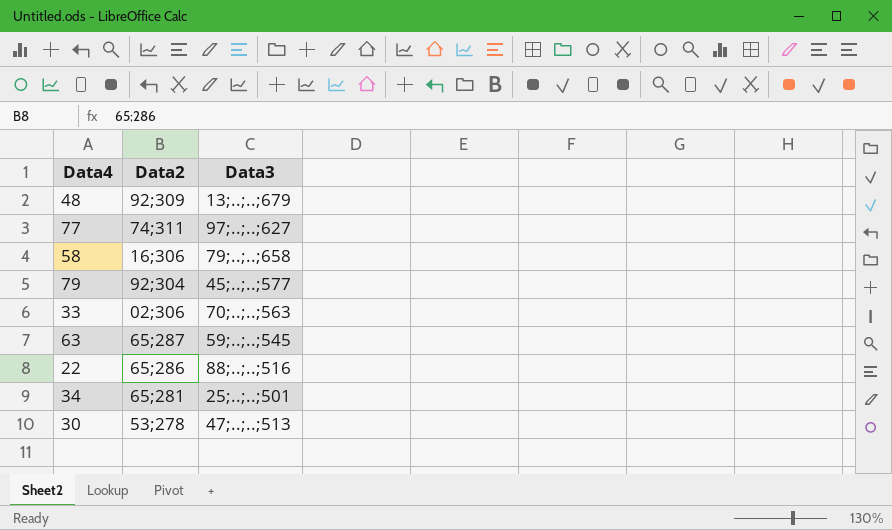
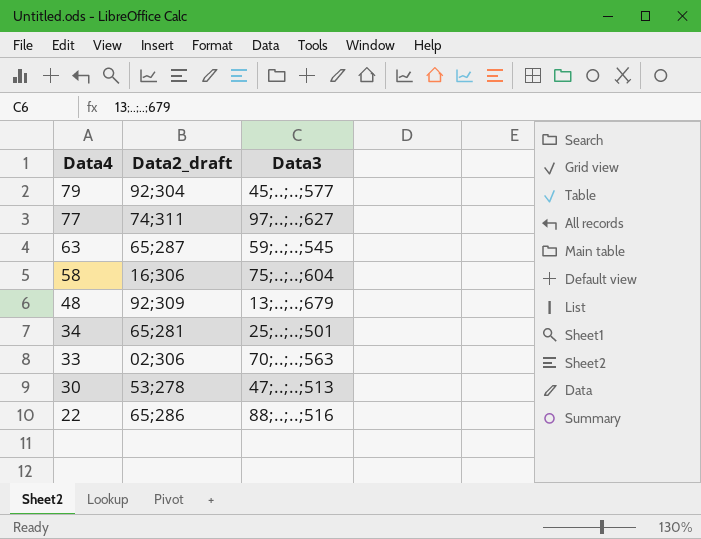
row order: none -> Data4 descending
column name: Data2 -> Data2_draft
58 | Data3: 79;..;..;658 -> 75;..;..;604

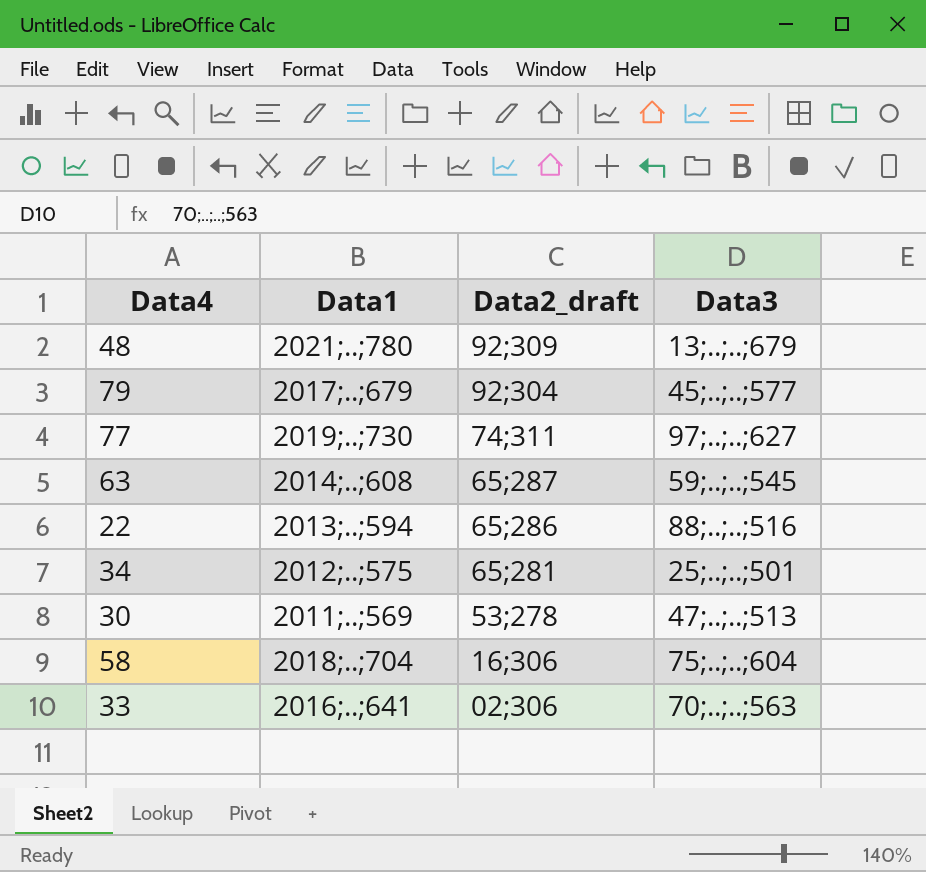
row order: Data4 descending -> Data2_draft descending
column Data1 | position: none -> 2

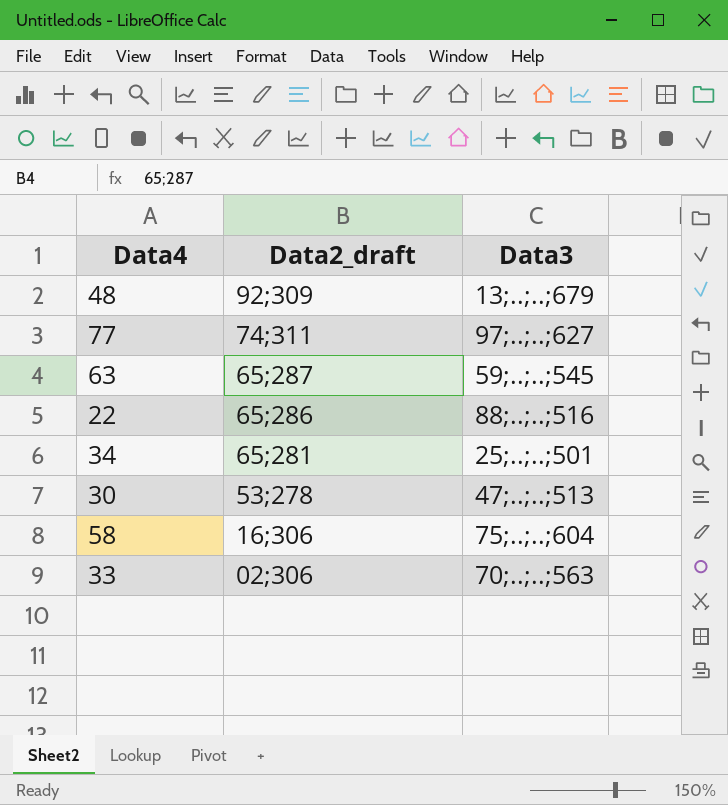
column Data1 | position: 2 -> none
row 79: 2017;..;679 | 92;304 | 45;..;..;577 -> none

